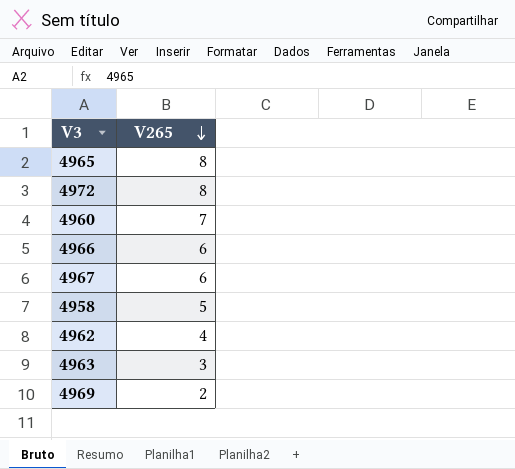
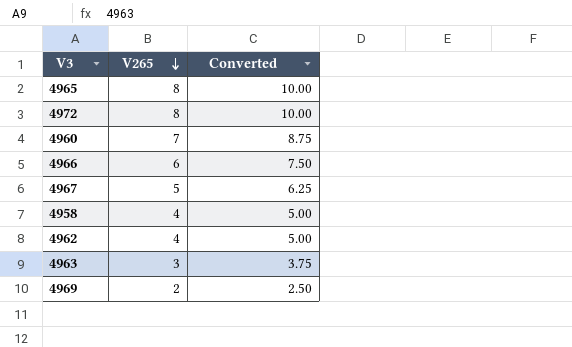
column Converted | formula: none -> [V265] * 1.25
4967 | V265: 6 -> 5
4958 | V265: 5 -> 4

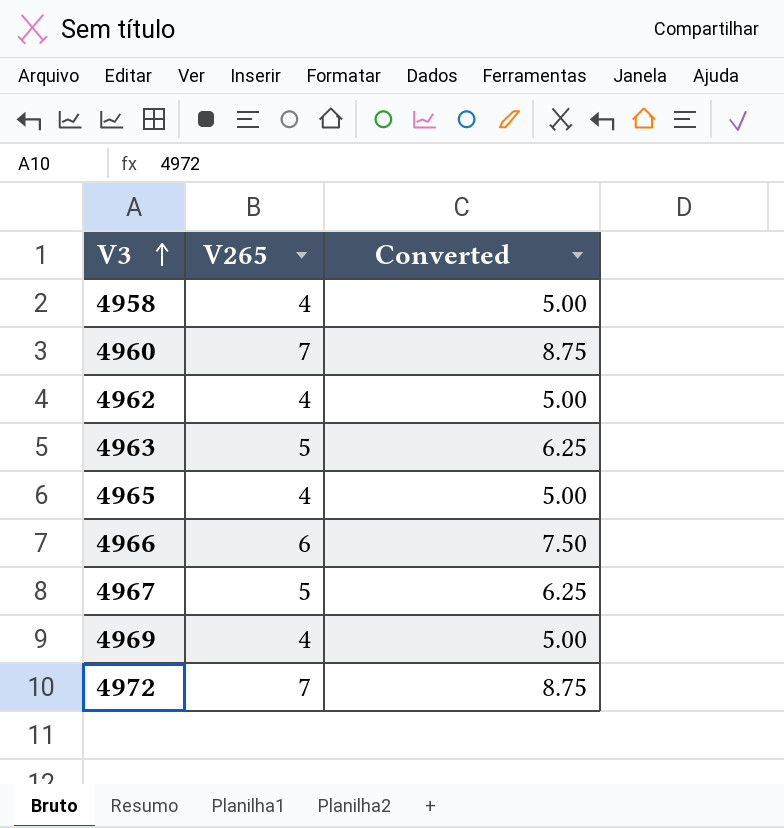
row order: V265 descending -> V3 ascending
4963 | V265: 3 -> 5
4963 | Converted: 3.75 -> 6.25
4965 | V265: 8 -> 4
4965 | Converted: 10.00 -> 5.00
4969 | V265: 2 -> 4
4969 | Converted: 2.50 -> 5.00
4972 | V265: 8 -> 7
4972 | Converted: 10.00 -> 8.75

